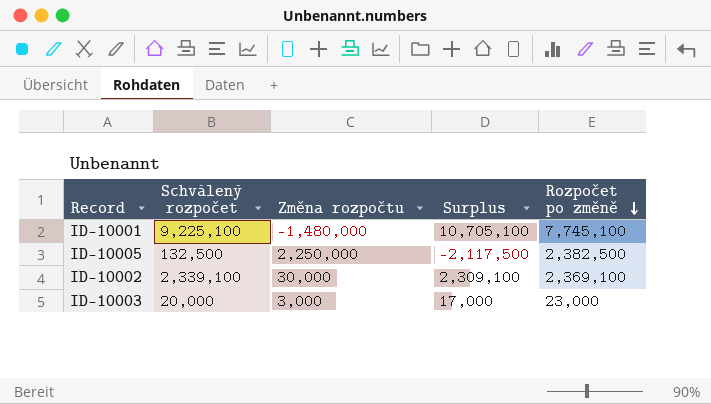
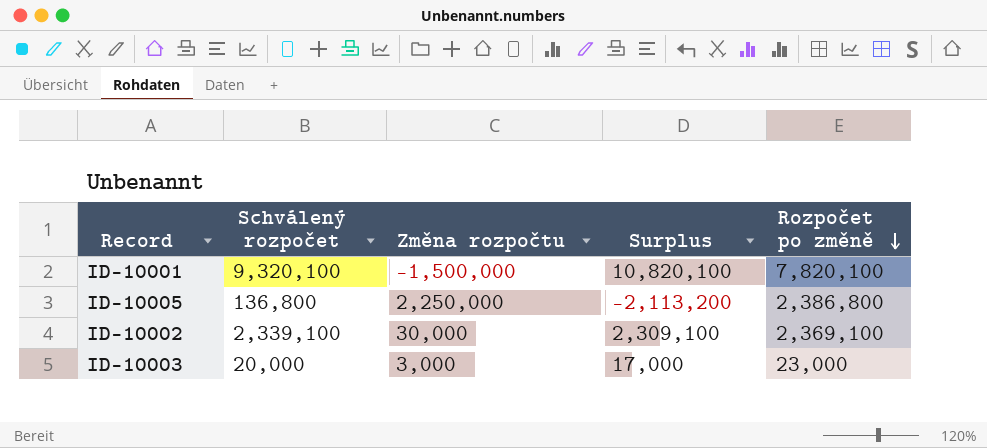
ID-10001 | Schválený rozpočet: 9,225,100 -> 9,320,100
ID-10001 | Změna rozpočtu: -1,480,000 -> -1,500,000
ID-10001 | Surplus: 10,705,100 -> 10,820,100
ID-10001 | Rozpočet po změně: 7,745,100 -> 7,820,100
ID-10005 | Schválený rozpočet: 132,500 -> 136,800
ID-10005 | Surplus: -2,117,500 -> -2,113,200
ID-10005 | Rozpočet po změně: 2,382,500 -> 2,386,800

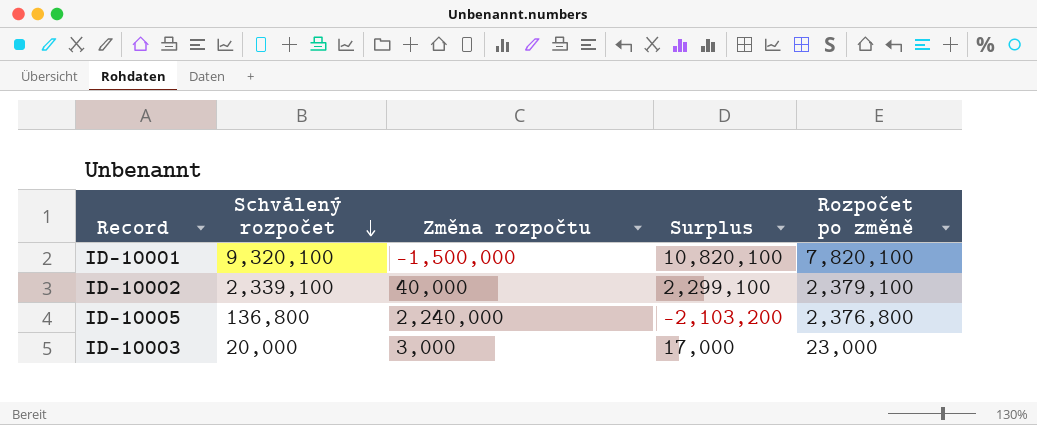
row order: Rozpočet po změně descending -> Schválený rozpočet descending
ID-10002 | Změna rozpočtu: 30,000 -> 40,000
ID-10002 | Surplus: 2,309,100 -> 2,299,100
ID-10002 | Rozpočet po změně: 2,369,100 -> 2,379,100
ID-10005 | Změna rozpočtu: 2,250,000 -> 2,240,000
ID-10005 | Surplus: -2,113,200 -> -2,103,200
ID-10005 | Rozpočet po změně: 2,386,800 -> 2,376,800

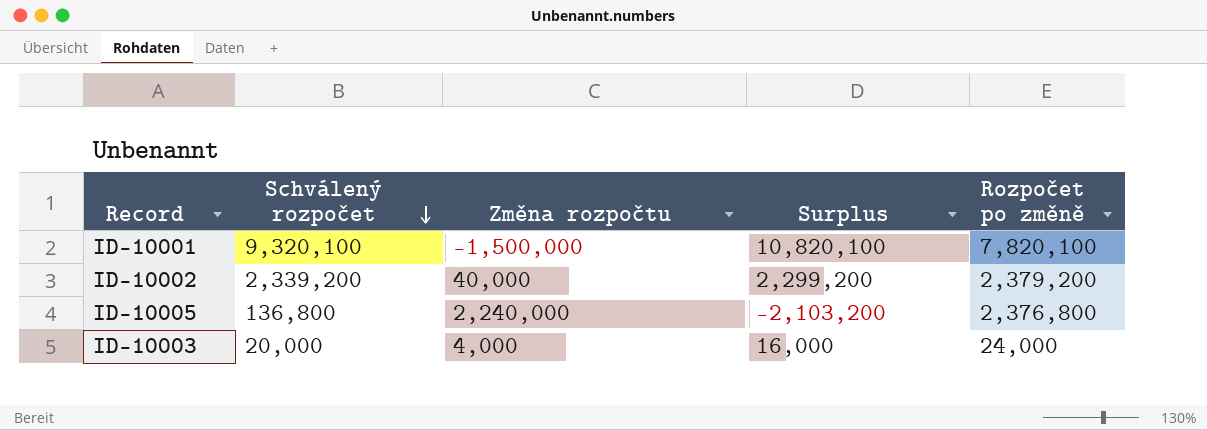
ID-10002 | Schválený rozpočet: 2,339,100 -> 2,339,200
ID-10002 | Surplus: 2,299,100 -> 2,299,200
ID-10002 | Rozpočet po změně: 2,379,100 -> 2,379,200
ID-10003 | Změna rozpočtu: 3,000 -> 4,000
ID-10003 | Surplus: 17,000 -> 16,000
ID-10003 | Rozpočet po změně: 23,000 -> 24,000

